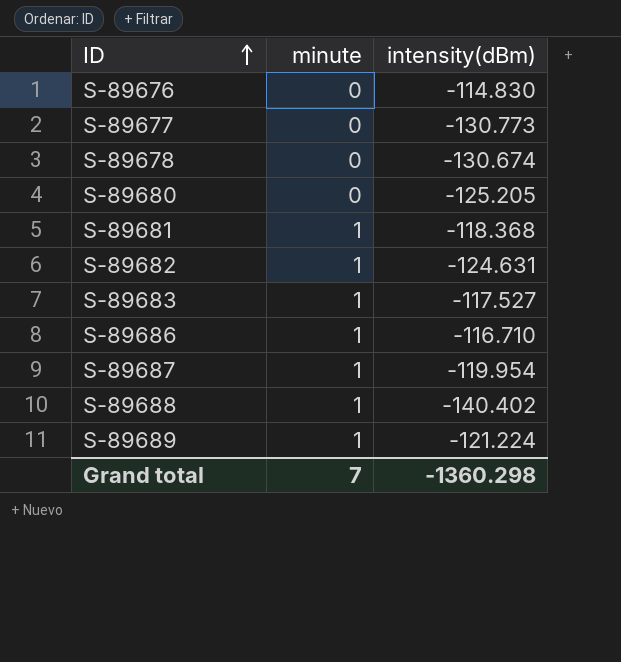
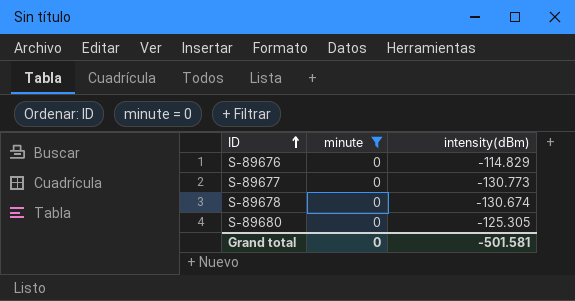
filter: none -> minute = 0
S-89676 | intensity(dBm): -114.830 -> -114.829
S-89680 | intensity(dBm): -125.205 -> -125.305
Grand total | minute: 7 -> 0
Grand total | intensity(dBm): -1360.298 -> -501.581

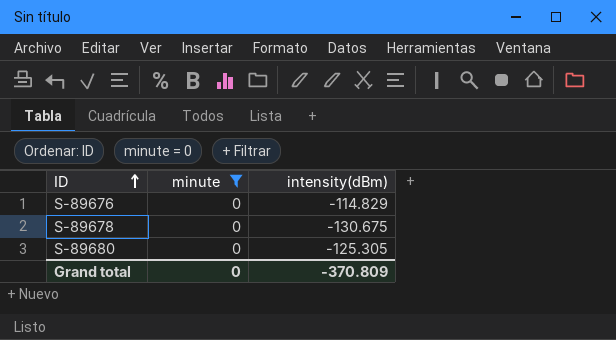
row S-89677: 0 | -130.773 -> none
S-89678 | intensity(dBm): -130.674 -> -130.675
Grand total | intensity(dBm): -501.581 -> -370.809

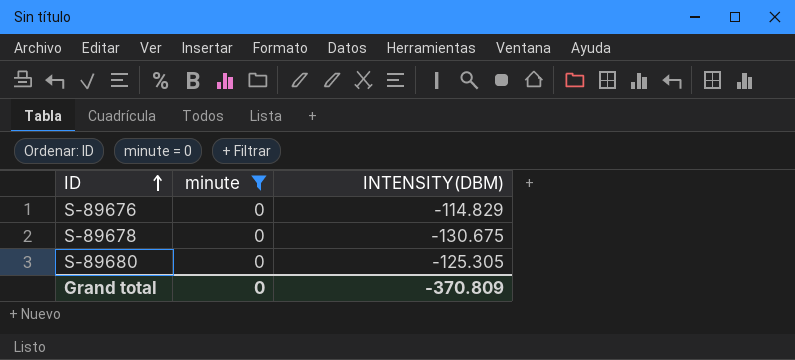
column name: intensity(dBm) -> INTENSITY(DBM)

